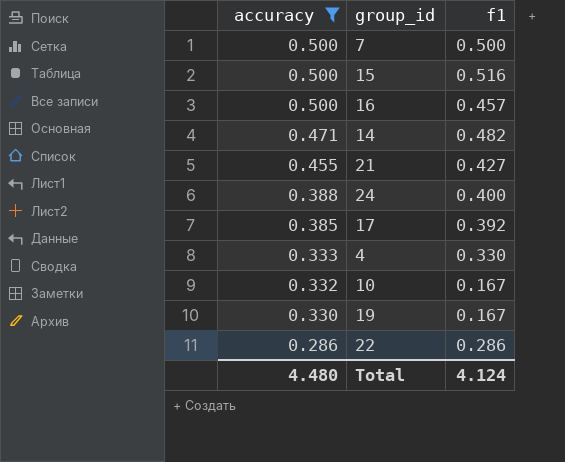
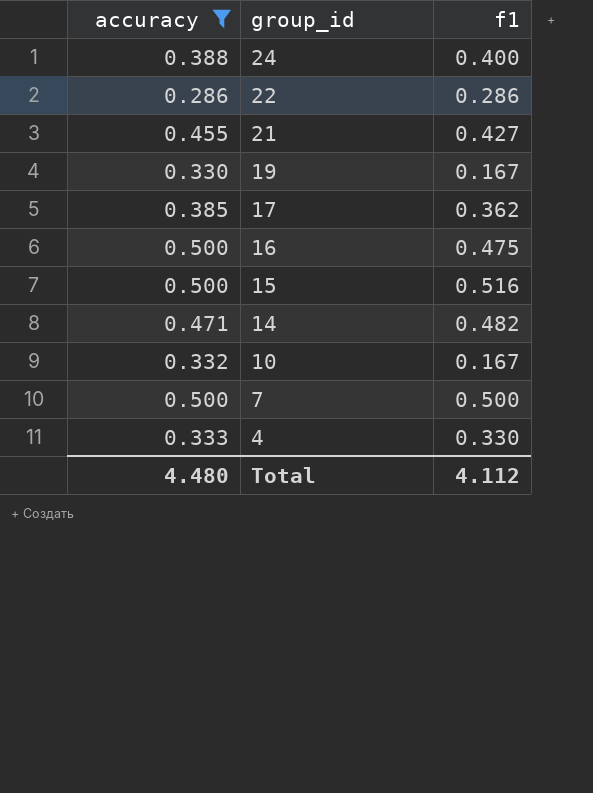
row order: accuracy descending -> group_id descending
17 | f1: 0.392 -> 0.362
16 | f1: 0.457 -> 0.475
Total | f1: 4.124 -> 4.112

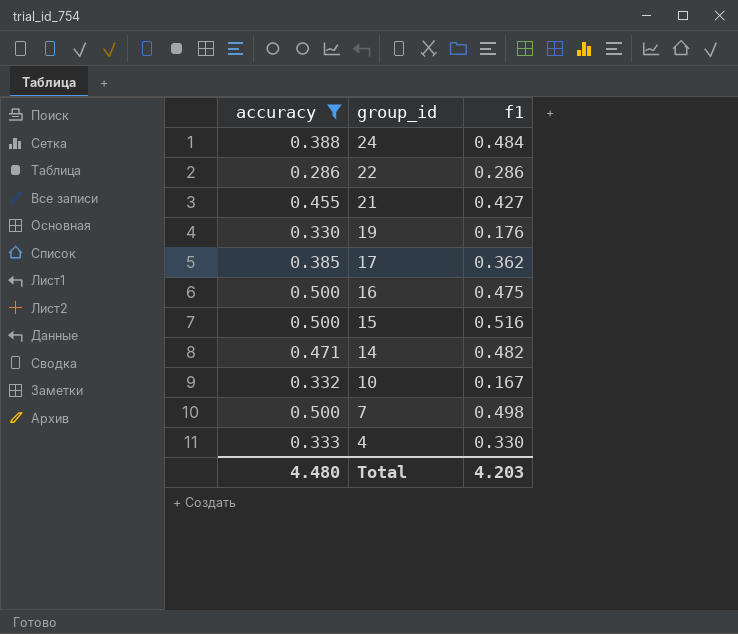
24 | f1: 0.400 -> 0.484
19 | f1: 0.167 -> 0.176
7 | f1: 0.500 -> 0.498
Total | f1: 4.112 -> 4.203

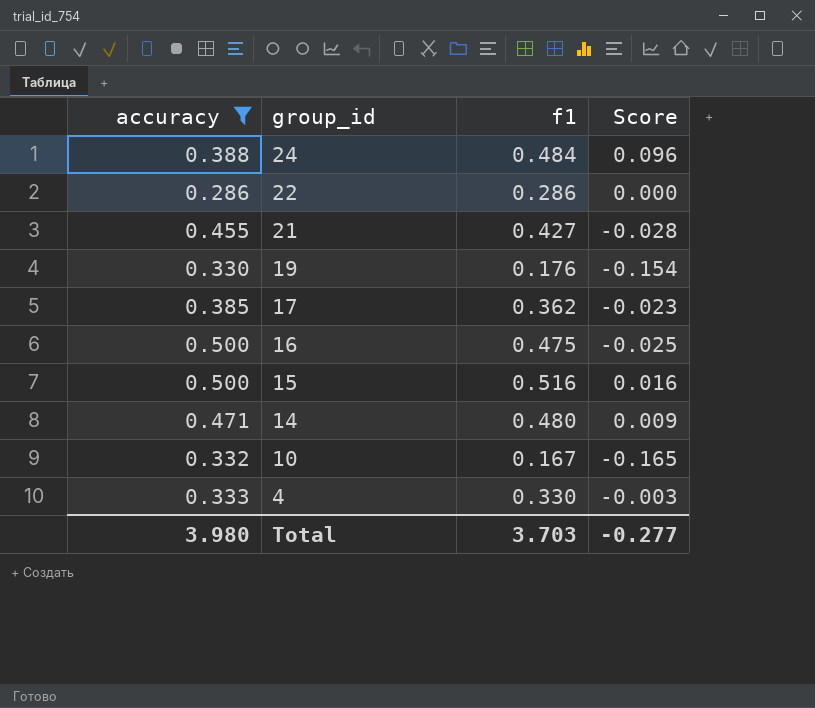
column Score | formula: none -> [f1] - [accuracy]
row 7: 0.500 | 0.498 -> none
14 | f1: 0.482 -> 0.480
Total | accuracy: 4.480 -> 3.980
Total | f1: 4.203 -> 3.703

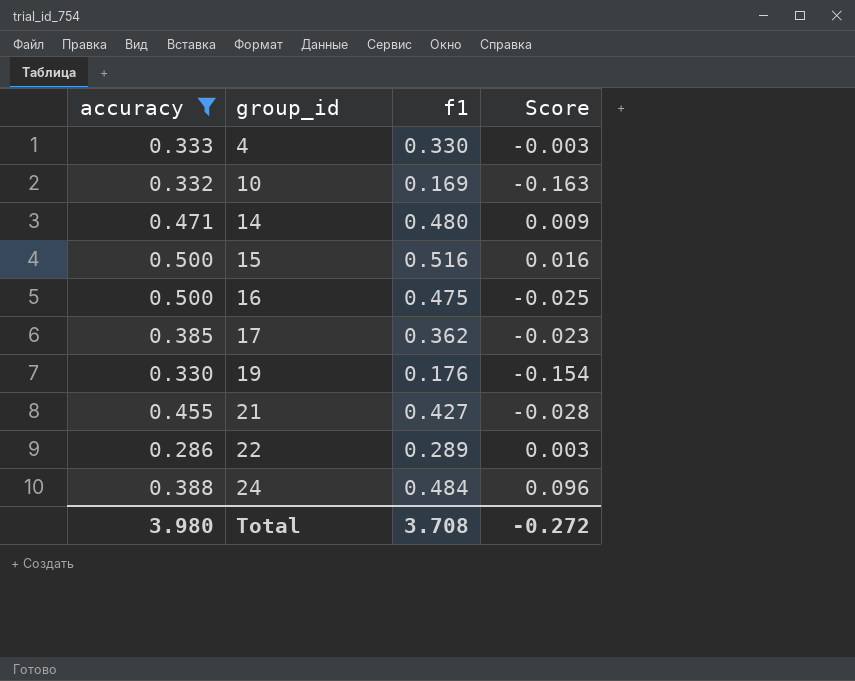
row order: group_id descending -> group_id ascending
10 | f1: 0.167 -> 0.169
10 | Score: -0.165 -> -0.163
22 | f1: 0.286 -> 0.289
22 | Score: 0.000 -> 0.003
Total | f1: 3.703 -> 3.708
Total | Score: -0.277 -> -0.272

